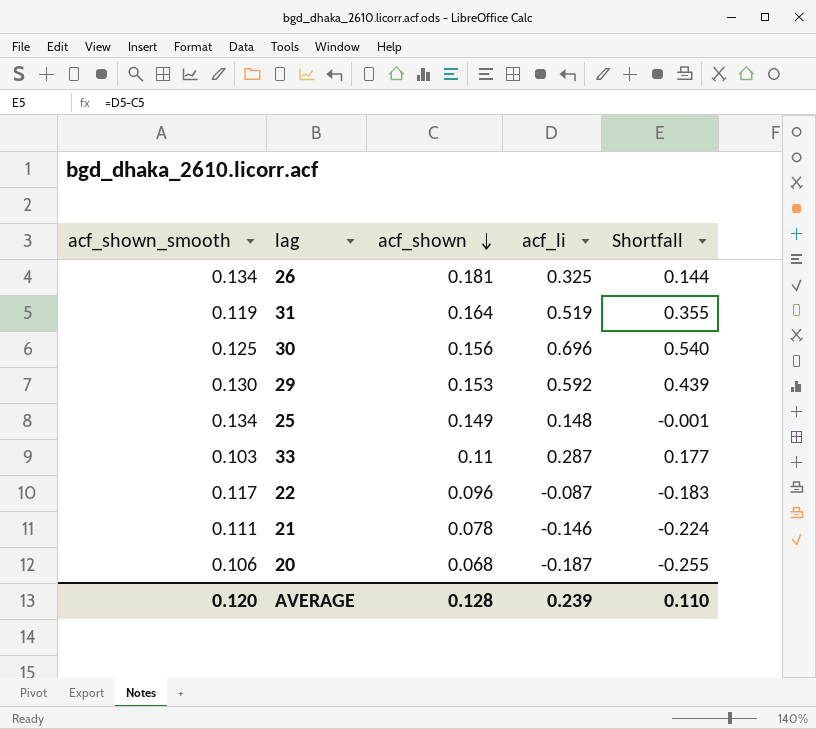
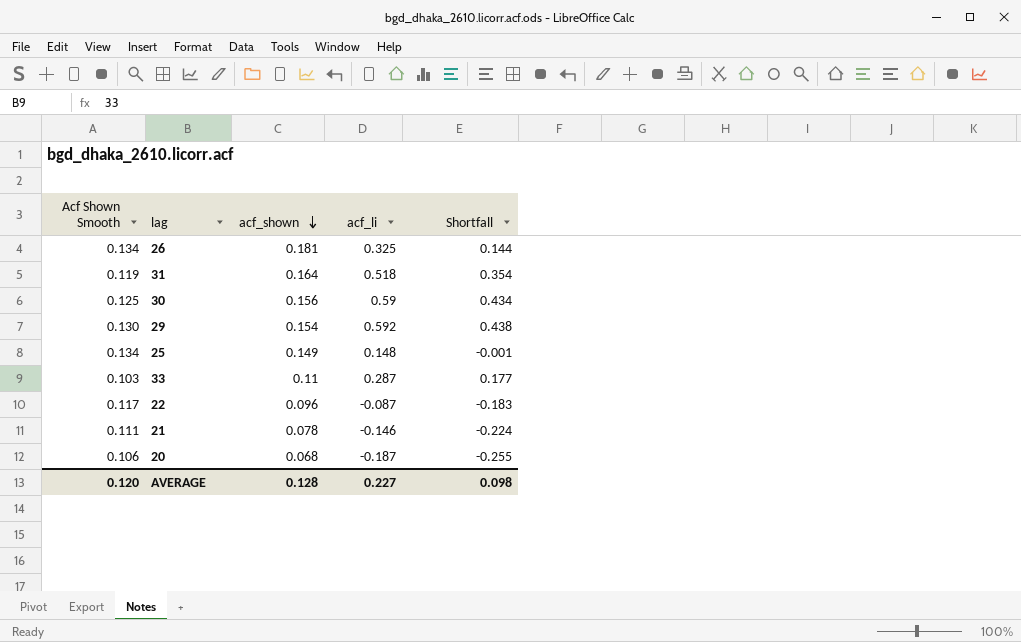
column name: acf_shown_smooth -> Acf Shown Smooth
31 | acf_li: 0.519 -> 0.518
31 | Shortfall: 0.355 -> 0.354
30 | acf_li: 0.696 -> 0.59
30 | Shortfall: 0.540 -> 0.434
29 | acf_shown: 0.153 -> 0.154
29 | Shortfall: 0.439 -> 0.438
AVERAGE | acf_li: 0.239 -> 0.227
AVERAGE | Shortfall: 0.110 -> 0.098

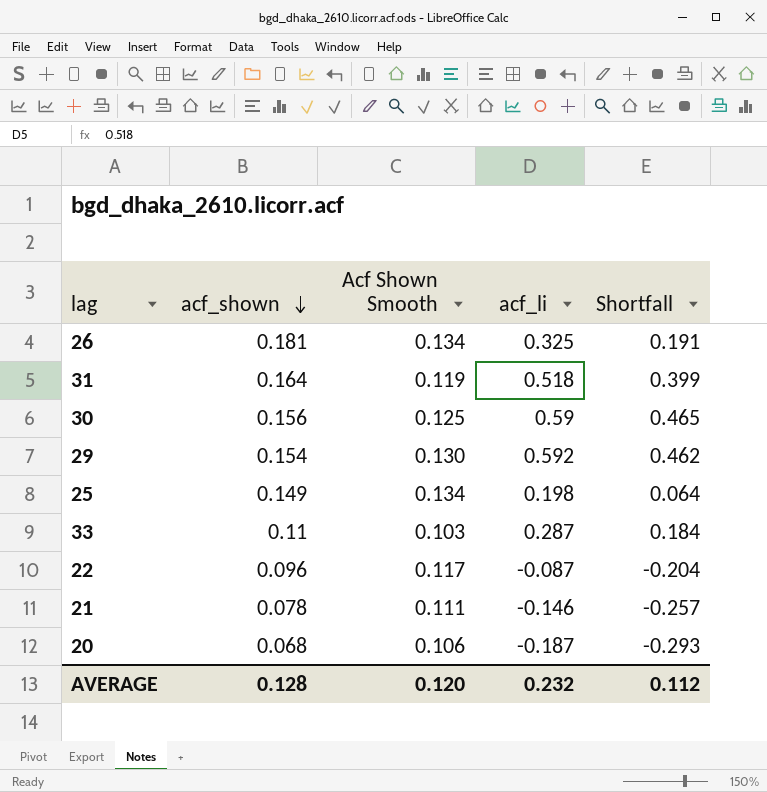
column Acf Shown Smooth | position: 1 -> 3
column Shortfall | formula: [acf_li] - [acf_shown] -> [acf_li] - [Acf Shown Smooth]
25 | acf_li: 0.148 -> 0.198
AVERAGE | acf_li: 0.227 -> 0.232
AVERAGE | Shortfall: 0.098 -> 0.112

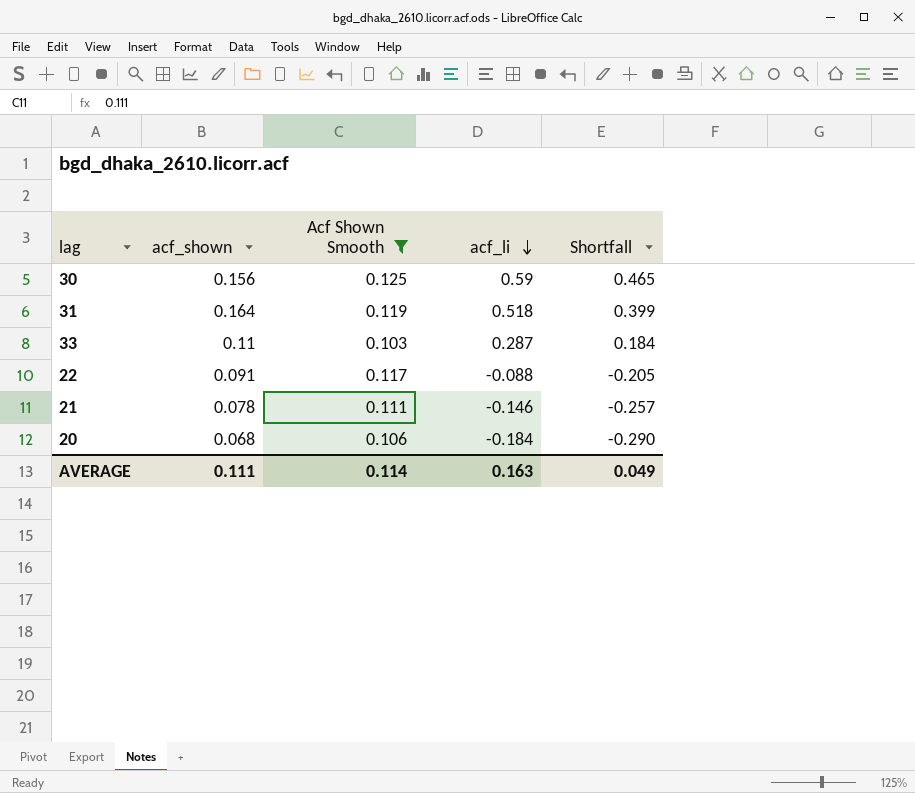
filter: none -> Acf Shown Smooth <= 0.125
row order: acf_shown descending -> acf_li descending
22 | acf_shown: 0.096 -> 0.091
22 | acf_li: -0.087 -> -0.088
22 | Shortfall: -0.204 -> -0.205
20 | acf_li: -0.187 -> -0.184
20 | Shortfall: -0.293 -> -0.290
AVERAGE | acf_shown: 0.128 -> 0.111
AVERAGE | Acf Shown Smooth: 0.120 -> 0.114
AVERAGE | acf_li: 0.232 -> 0.163
AVERAGE | Shortfall: 0.112 -> 0.049

